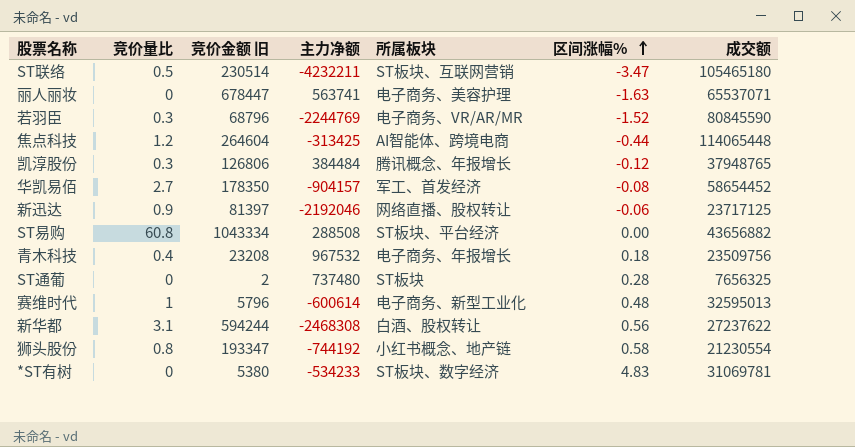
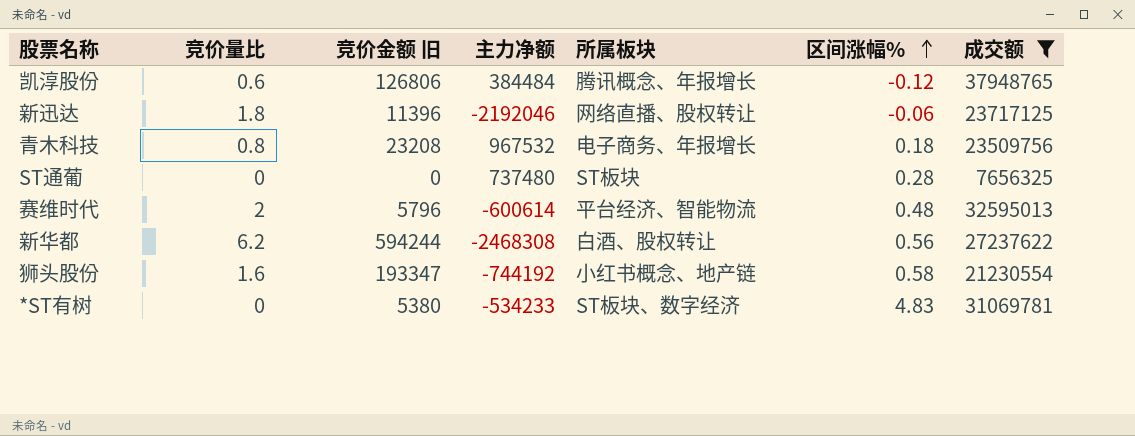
filter: none -> 成交额 <= 37948765
凯淳股份 | 竞价量比: 0.3 -> 0.6
新迅达 | 竞价量比: 0.9 -> 1.8
新迅达 | 竞价金额 旧: 81397 -> 11396
青木科技 | 竞价量比: 0.4 -> 0.8
ST通葡 | 竞价金额 旧: 2 -> 0
赛维时代 | 竞价量比: 1 -> 2
赛维时代 | 所属板块: 电子商务、新型工业化 -> 平台经济、智能物流
新华都 | 竞价量比: 3.1 -> 6.2
狮头股份 | 竞价量比: 0.8 -> 1.6

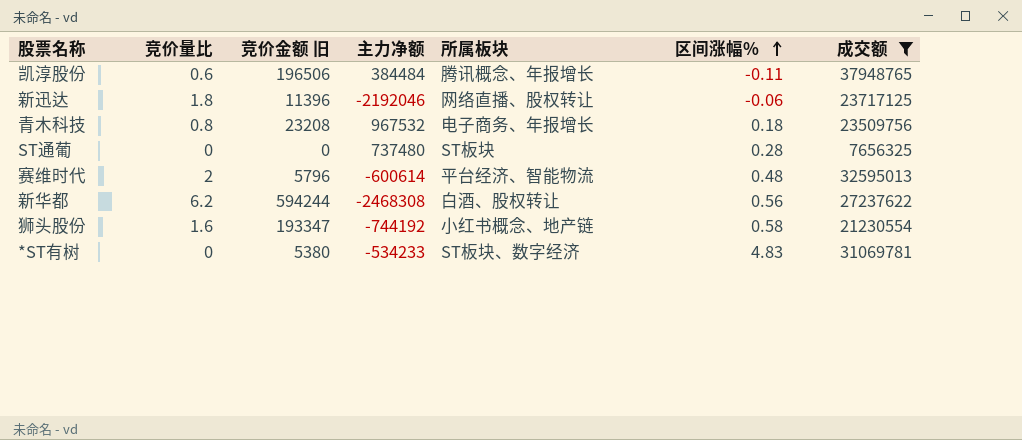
凯淳股份 | 竞价金额 旧: 126806 -> 196506
凯淳股份 | 区间涨幅%: -0.12 -> -0.11

